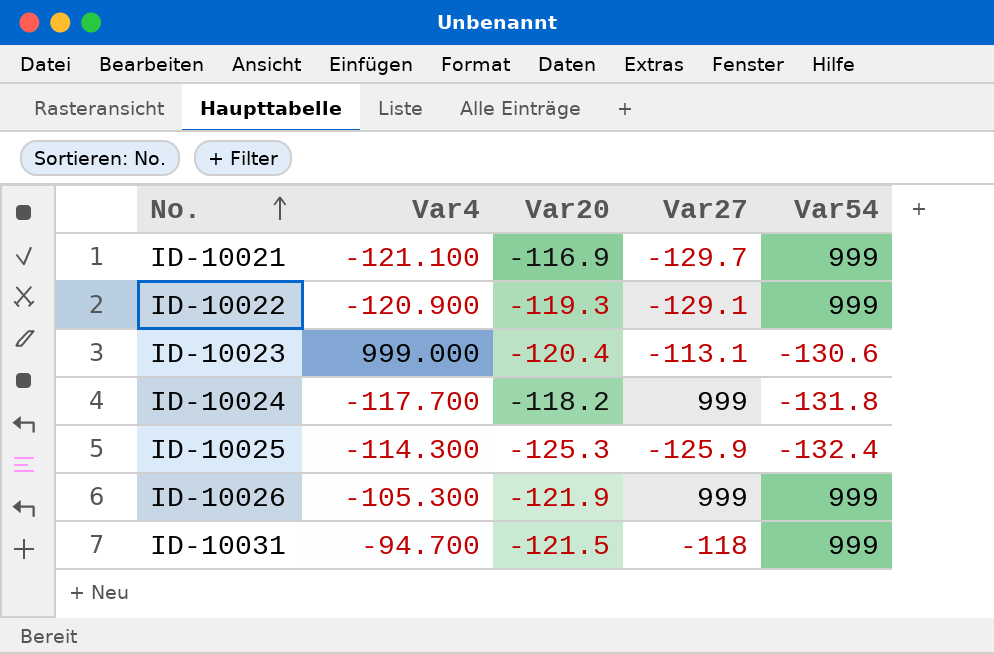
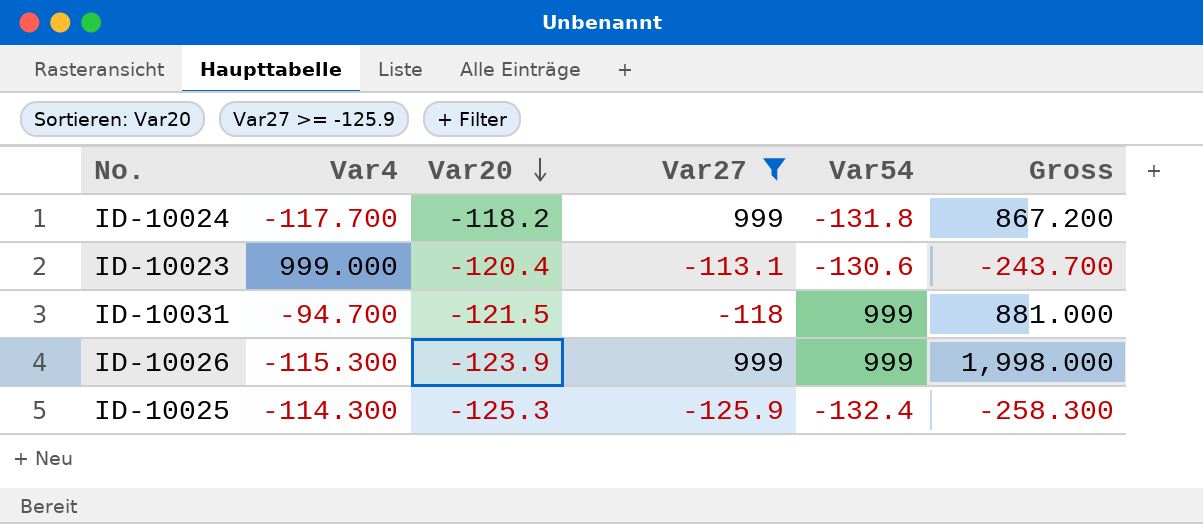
filter: none -> Var27 >= -125.9
row order: No. ascending -> Var20 descending
column Gross | formula: none -> [Var27] + [Var54]
ID-10026 | Var4: -105.300 -> -115.300
ID-10026 | Var20: -121.9 -> -123.9

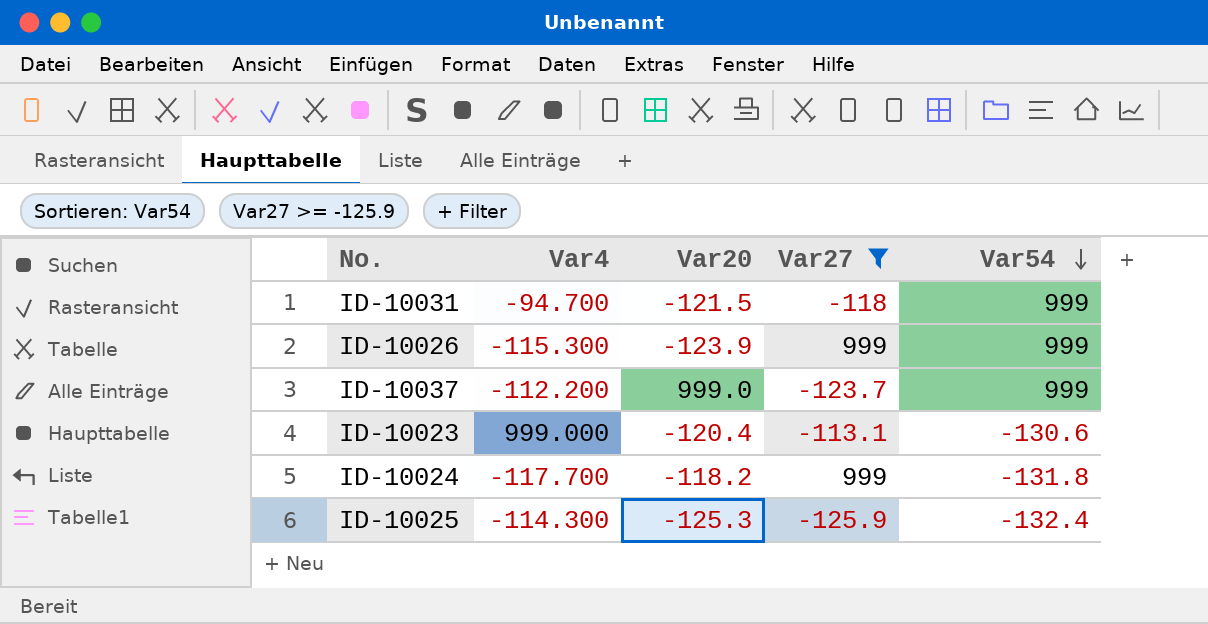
row order: Var20 descending -> Var54 descending
column Gross | formula: [Var27] + [Var54] -> none
row ID-10037: none -> -112.200 | 999.0 | -123.7 | 999

